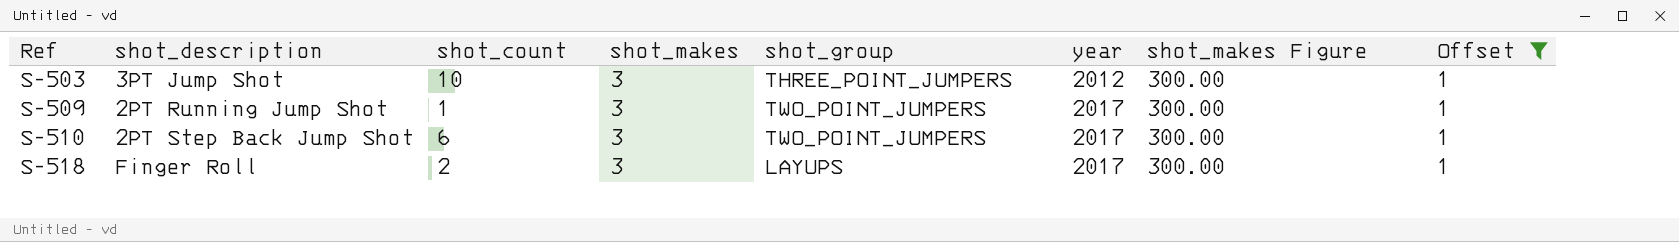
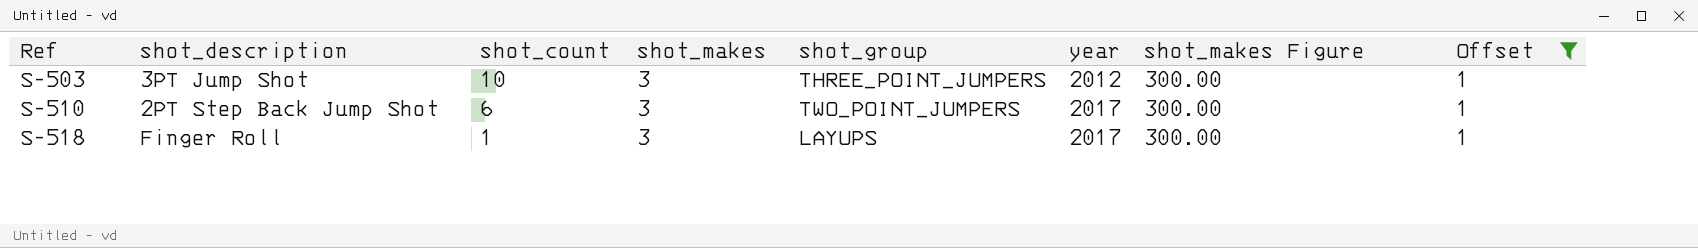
row S-509: 2PT Running Jump Shot | 1 | 3 | TWO_POINT_JUMPERS | 2017 | 300.00 | 1 -> none
S-518 | shot_count: 2 -> 1

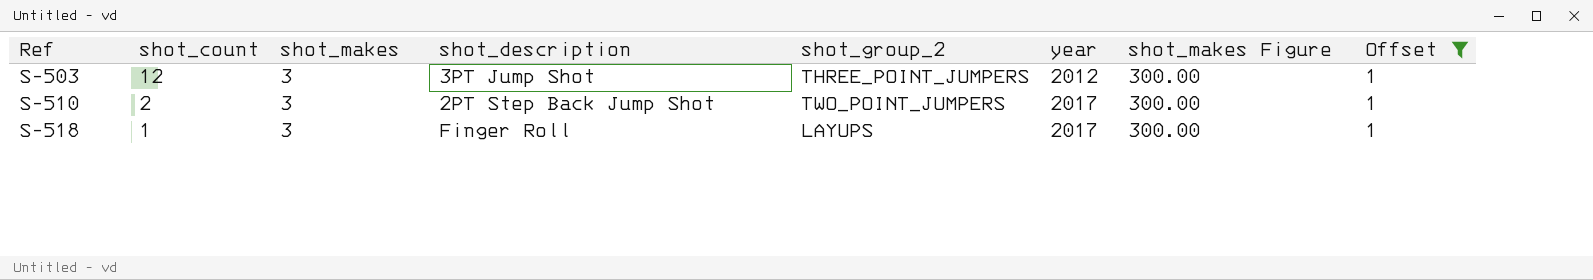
column shot_description | position: 2 -> 4
column name: shot_group -> shot_group_2
S-503 | shot_count: 10 -> 12
S-510 | shot_count: 6 -> 2

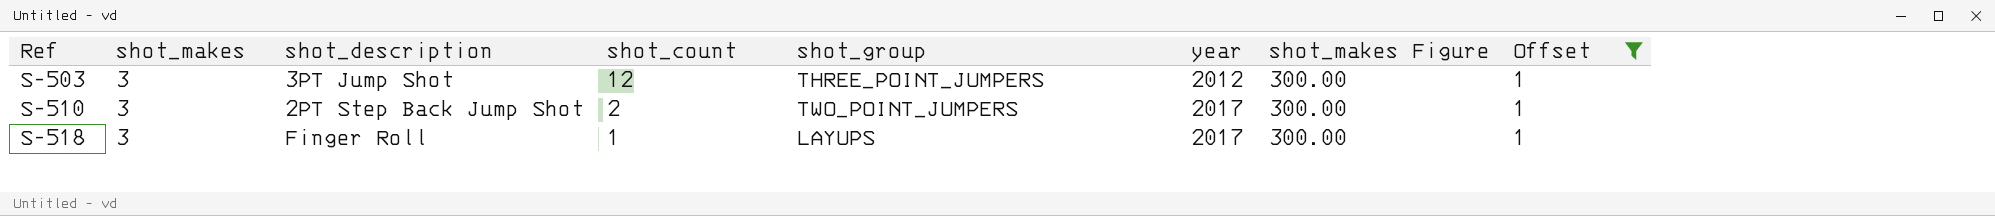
column shot_count | position: 2 -> 4
column name: shot_group_2 -> shot_group

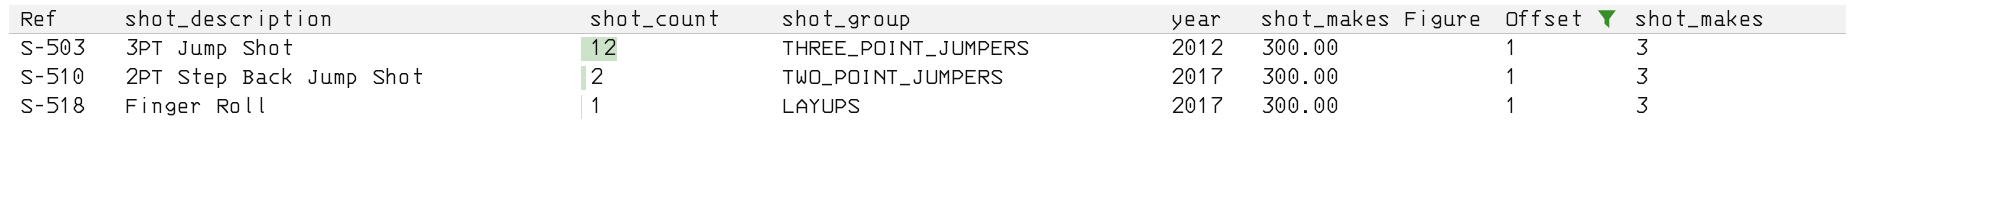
column shot_makes | position: 2 -> 8

